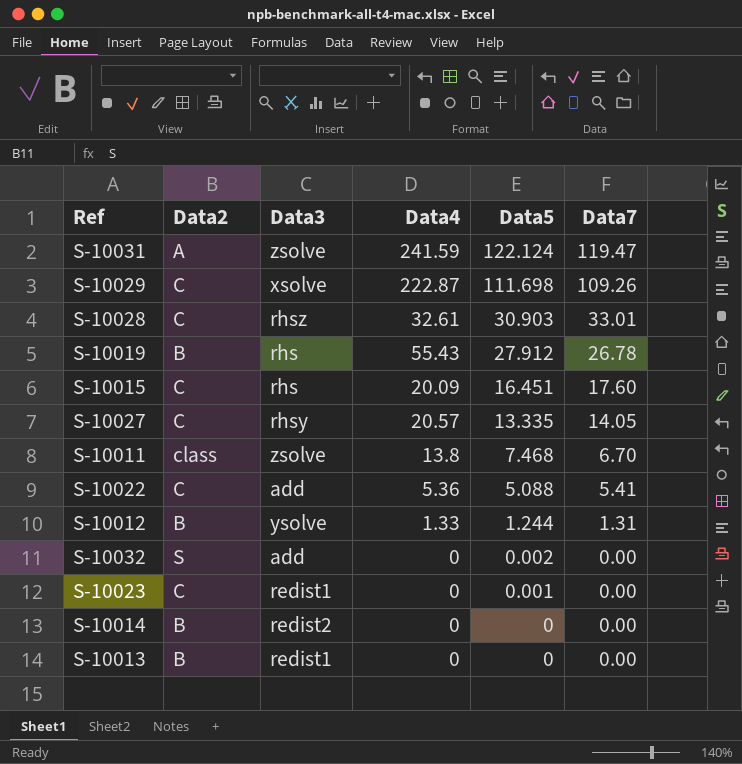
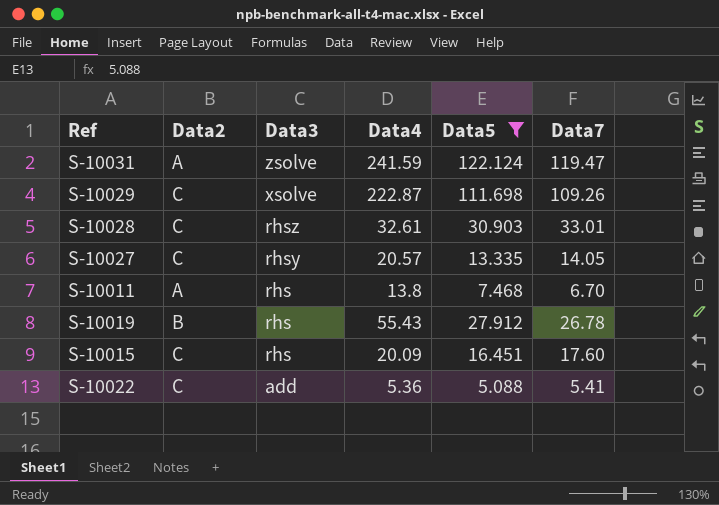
filter: none -> Data5 >= 5.088
row order: Data5 descending -> Data3 descending
S-10011 | Data2: class -> A
S-10011 | Data3: zsolve -> rhs

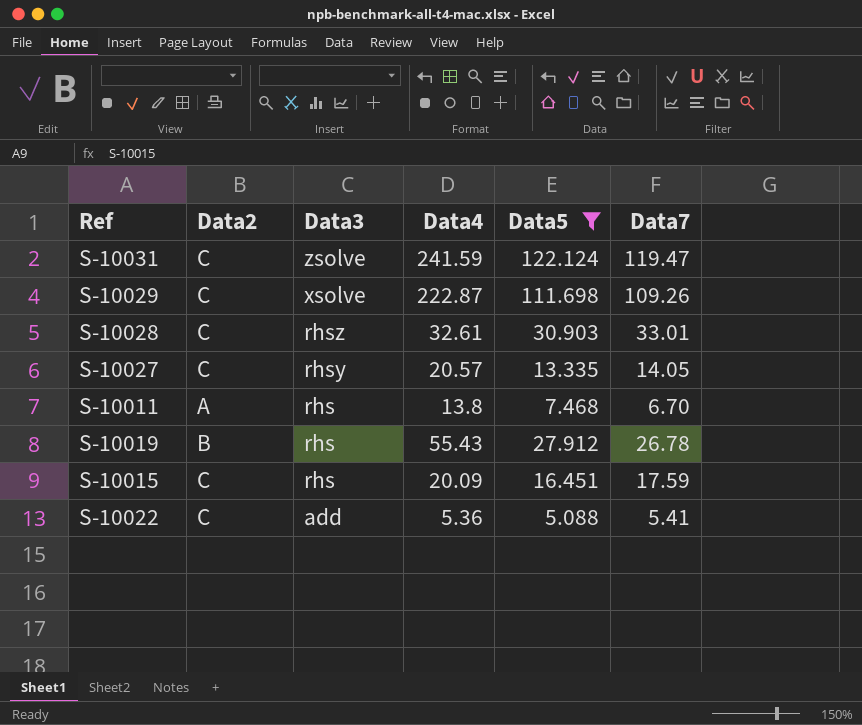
S-10031 | Data2: A -> C
S-10015 | Data7: 17.60 -> 17.59

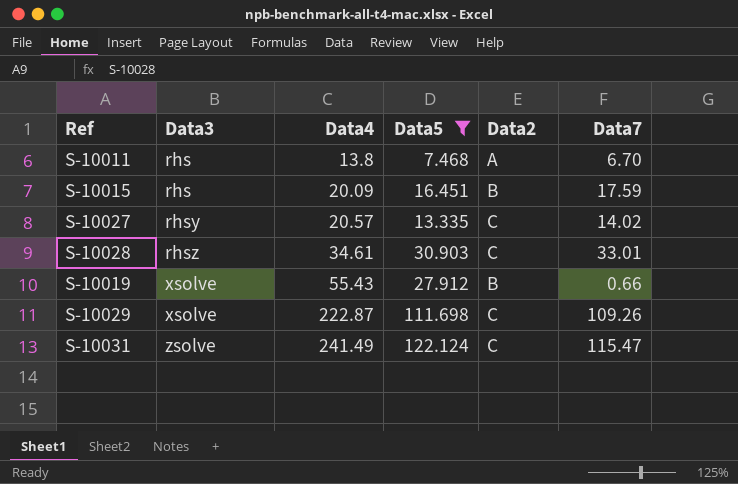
row order: Data3 descending -> Data3 ascending
column Data2 | position: 2 -> 5
row S-10022: C | add | 5.36 | 5.088 | 5.41 -> none
S-10015 | Data2: C -> B
S-10027 | Data7: 14.05 -> 14.02
S-10028 | Data4: 32.61 -> 34.61
S-10019 | Data3: rhs -> xsolve
S-10019 | Data7: 26.78 -> 0.66
S-10031 | Data4: 241.59 -> 241.49
S-10031 | Data7: 119.47 -> 115.47

